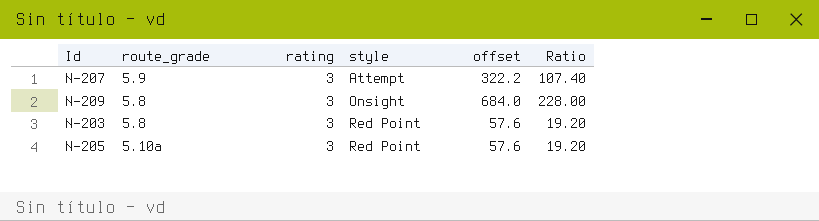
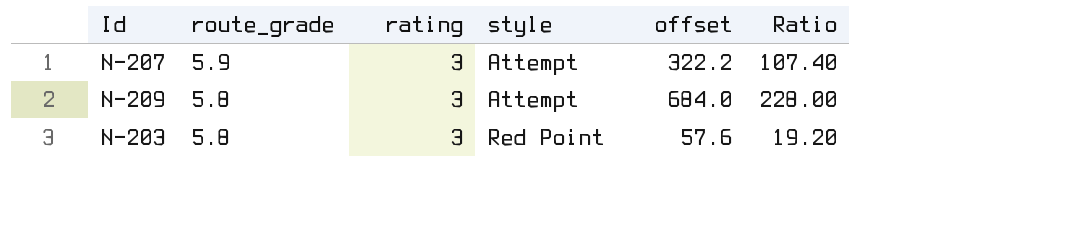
row N-205: 5.10a | 3 | Red Point | 57.6 | 19.20 -> none
N-209 | style: Onsight -> Attempt

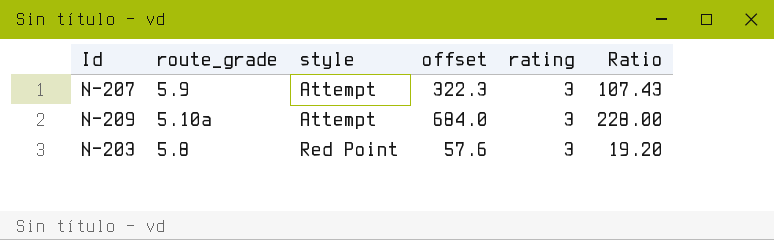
column rating | position: 3 -> 5
N-207 | offset: 322.2 -> 322.3
N-207 | Ratio: 107.40 -> 107.43
N-209 | route_grade: 5.8 -> 5.10a

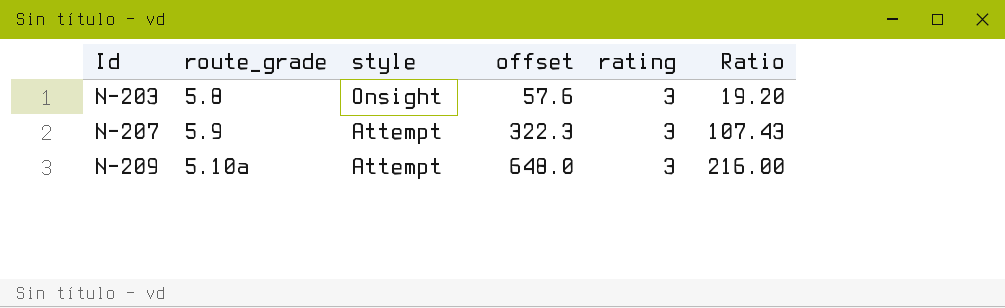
row order: style ascending -> Id ascending
N-203 | style: Red Point -> Onsight
N-209 | offset: 684.0 -> 648.0
N-209 | Ratio: 228.00 -> 216.00

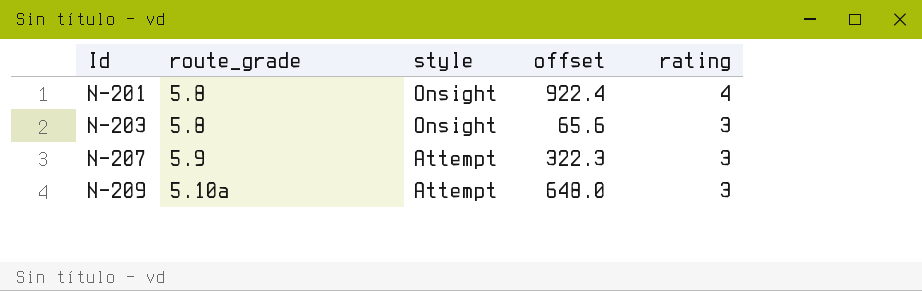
column Ratio | formula: [offset] / [rating] -> none
row N-201: none -> 5.8 | Onsight | 922.4 | 4
N-203 | offset: 57.6 -> 65.6

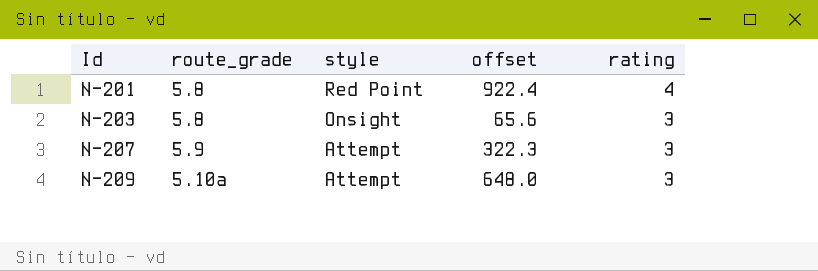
N-201 | style: Onsight -> Red Point

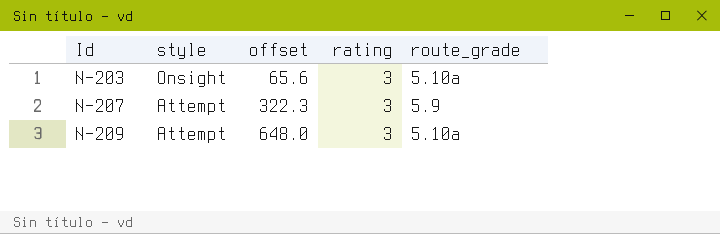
column route_grade | position: 2 -> 5
row N-201: 5.8 | Red Point | 922.4 | 4 -> none
N-203 | route_grade: 5.8 -> 5.10a

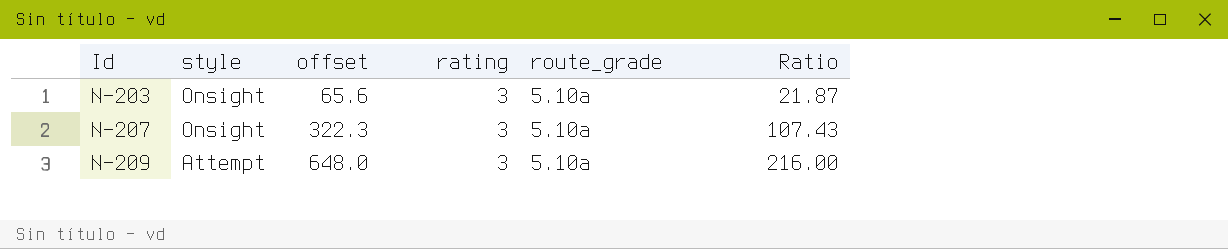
column Ratio | formula: none -> [offset] / [rating]
N-207 | style: Attempt -> Onsight
N-207 | route_grade: 5.9 -> 5.10a

